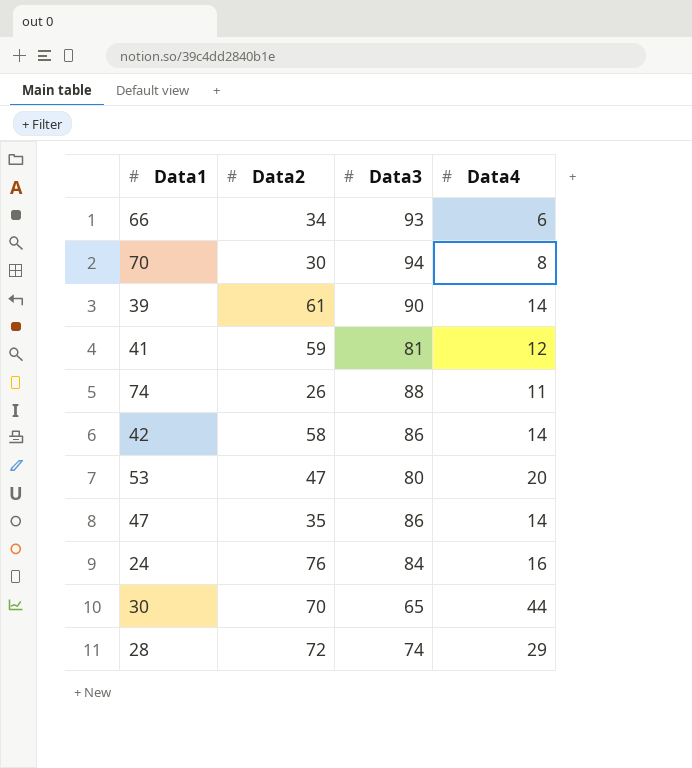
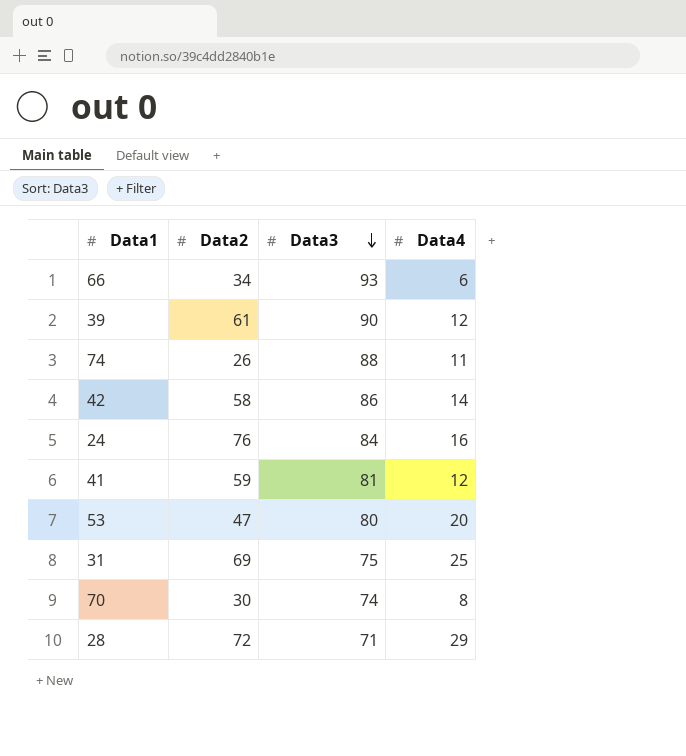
row order: none -> Data3 descending
row 47: 35 | 86 | 14 -> none
row 30: 70 | 65 | 44 -> none
39 | Data4: 14 -> 12
row 31: none -> 69 | 75 | 25
70 | Data3: 94 -> 74
28 | Data3: 74 -> 71

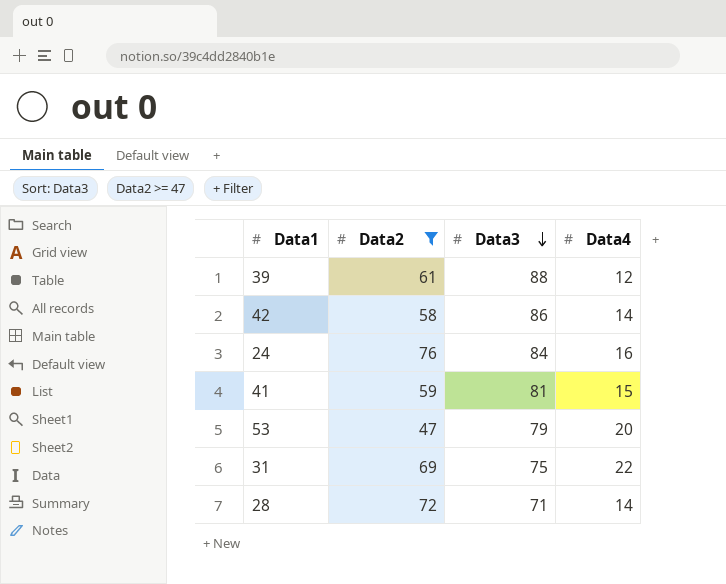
filter: none -> Data2 >= 47
39 | Data3: 90 -> 88
41 | Data4: 12 -> 15
53 | Data3: 80 -> 79
31 | Data4: 25 -> 22
28 | Data4: 29 -> 14

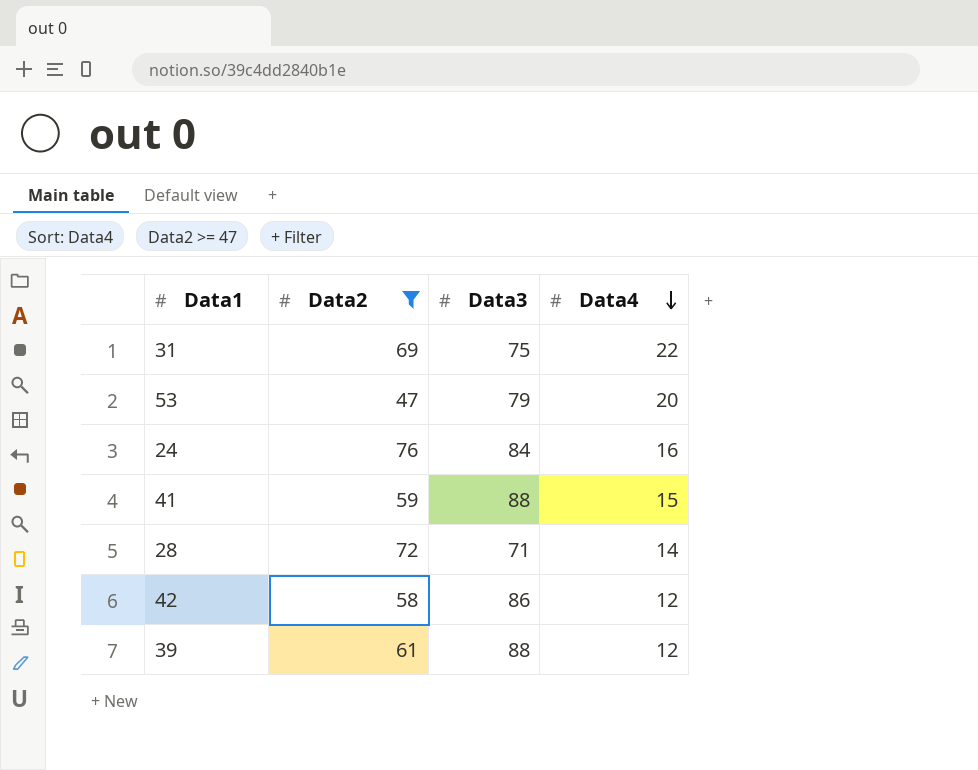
row order: Data3 descending -> Data4 descending
41 | Data3: 81 -> 88
42 | Data4: 14 -> 12

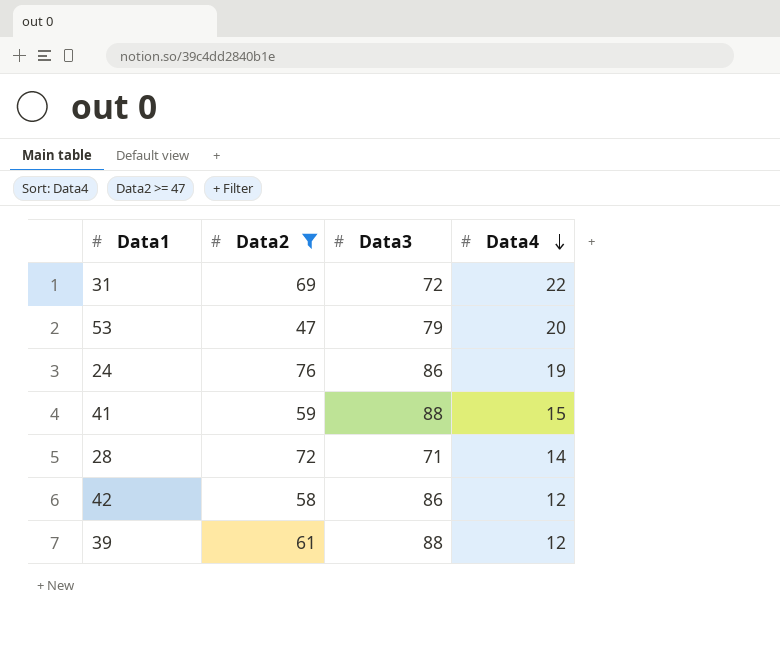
31 | Data3: 75 -> 72
24 | Data3: 84 -> 86
24 | Data4: 16 -> 19

